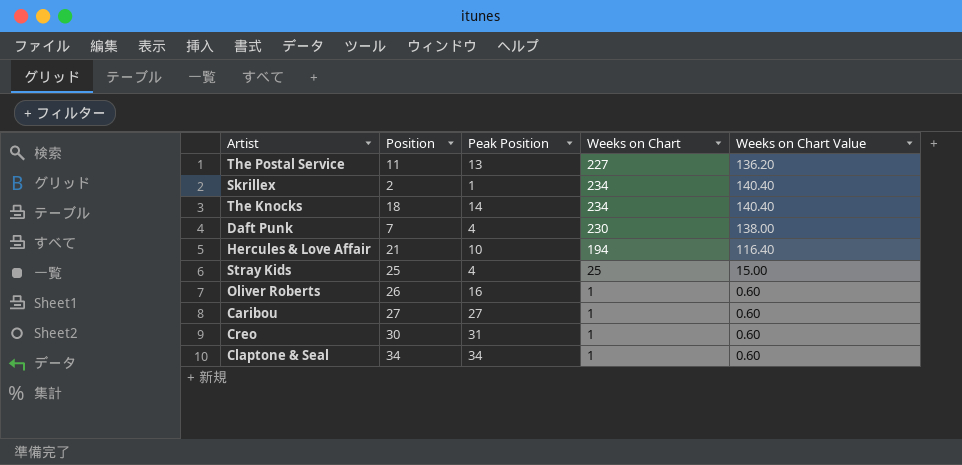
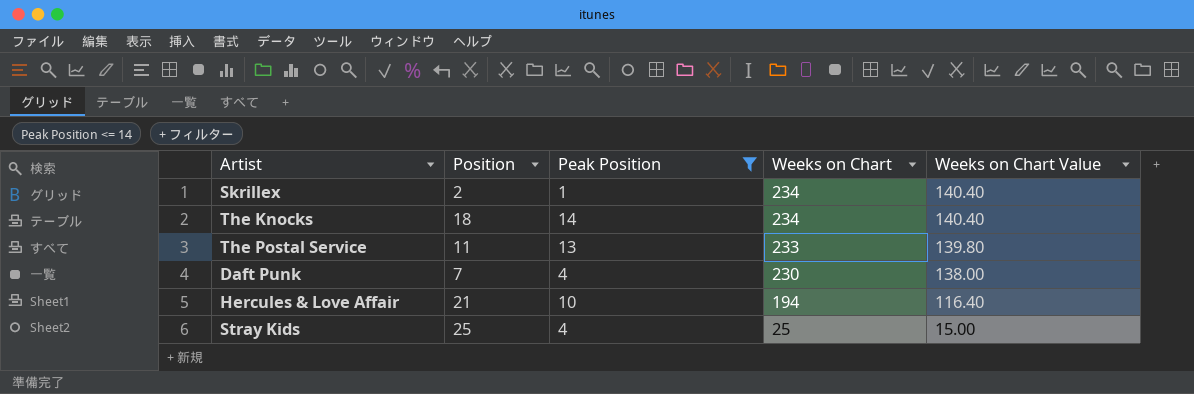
filter: none -> Peak Position <= 14
row order: none -> Weeks on Chart descending
The Postal Service | Weeks on Chart: 227 -> 233
The Postal Service | Weeks on Chart Value: 136.20 -> 139.80

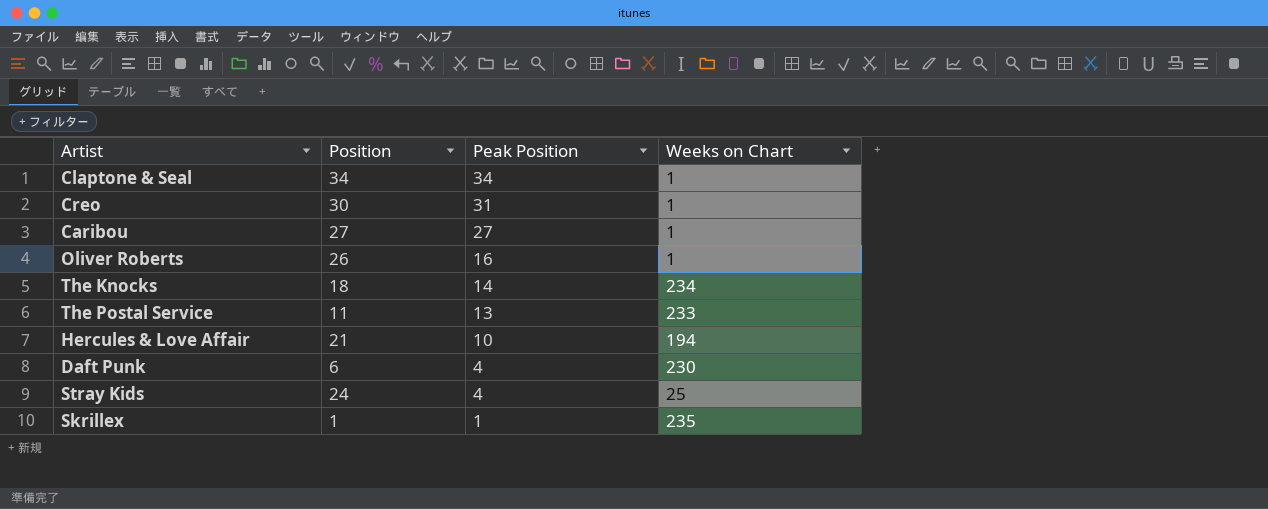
filter: Peak Position <= 14 -> none
row order: Weeks on Chart descending -> Peak Position descending
column Weeks on Chart Value | formula: [Weeks on Chart] * 0.6 -> none
Daft Punk | Position: 7 -> 6
Stray Kids | Position: 25 -> 24
Skrillex | Position: 2 -> 1
Skrillex | Weeks on Chart: 234 -> 235

